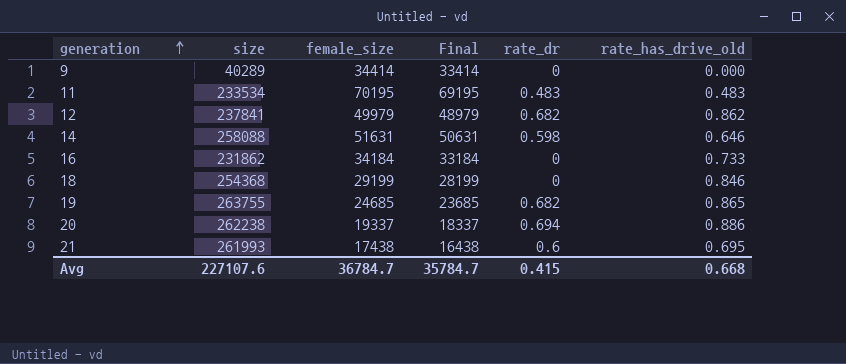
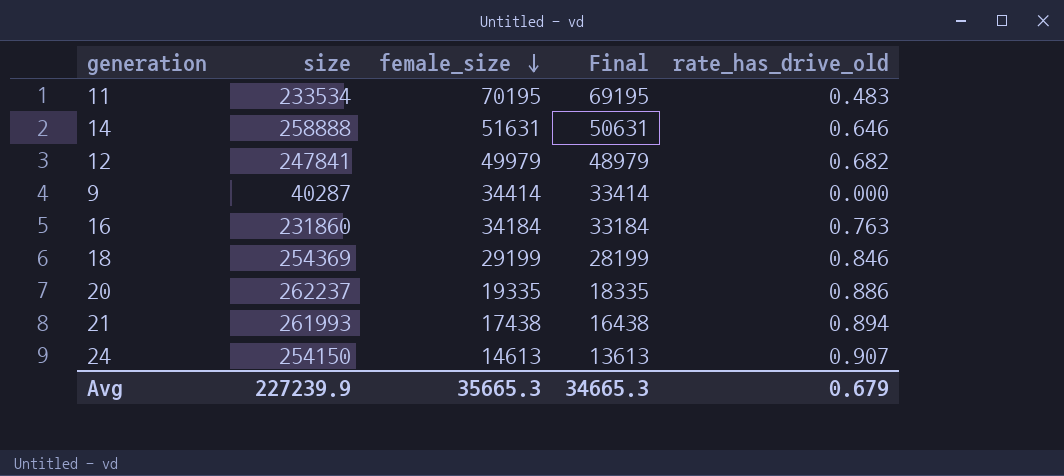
row order: generation ascending -> female_size descending
column rate_dr | position: 5 -> none
row 19: 263755 | 24685 | 23685 | 0.682 | 0.865 -> none
14 | size: 258088 -> 258888
12 | size: 237841 -> 247841
12 | rate_has_drive_old: 0.862 -> 0.682
9 | size: 40289 -> 40287
16 | size: 231862 -> 231860
16 | rate_has_drive_old: 0.733 -> 0.763
18 | size: 254368 -> 254369
20 | size: 262238 -> 262237
20 | female_size: 19337 -> 19335
20 | Final: 18337 -> 18335
21 | rate_has_drive_old: 0.695 -> 0.894
row 24: none -> 254150 | 14613 | 13613 | 0.907
Avg | size: 227107.6 -> 227239.9
Avg | female_size: 36784.7 -> 35665.3
Avg | Final: 35784.7 -> 34665.3
Avg | rate_has_drive_old: 0.668 -> 0.679

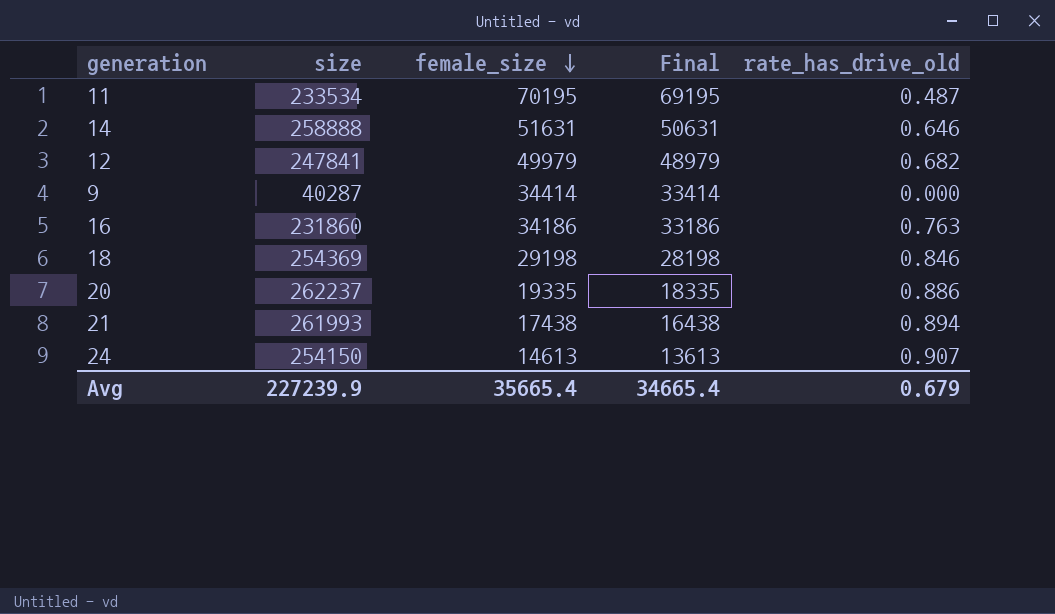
11 | rate_has_drive_old: 0.483 -> 0.487
16 | female_size: 34184 -> 34186
16 | Final: 33184 -> 33186
18 | female_size: 29199 -> 29198
18 | Final: 28199 -> 28198
Avg | female_size: 35665.3 -> 35665.4
Avg | Final: 34665.3 -> 34665.4

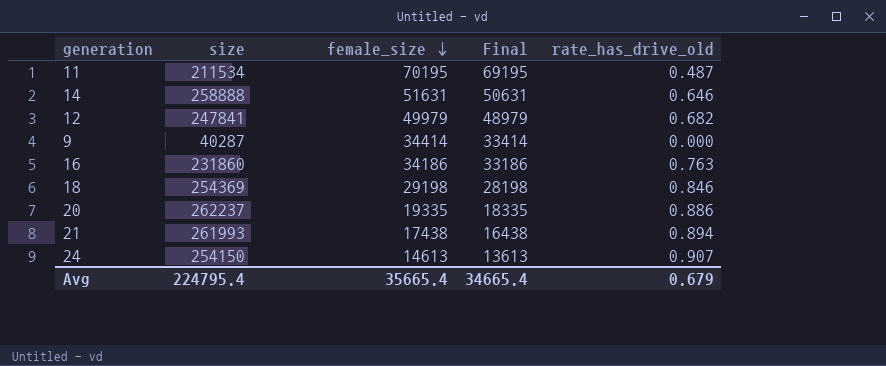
11 | size: 233534 -> 211534
Avg | size: 227239.9 -> 224795.4

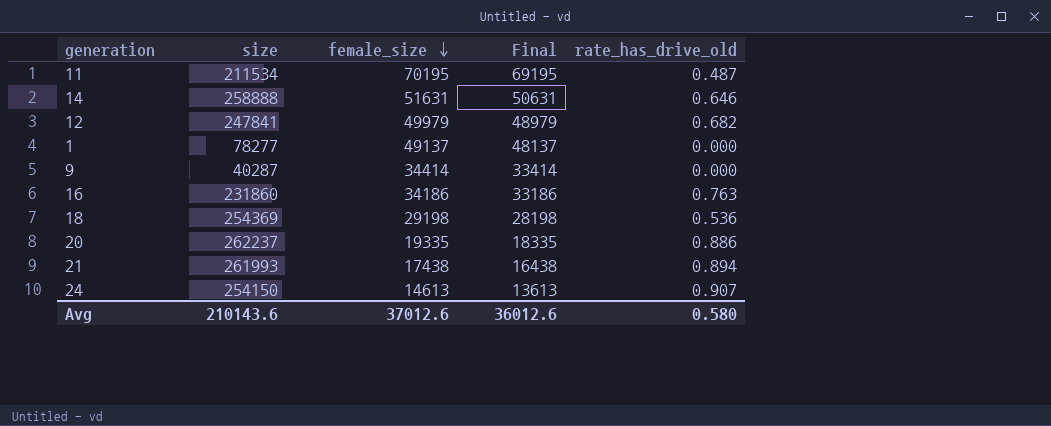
row 1: none -> 78277 | 49137 | 48137 | 0.000
18 | rate_has_drive_old: 0.846 -> 0.536
Avg | size: 224795.4 -> 210143.6
Avg | female_size: 35665.4 -> 37012.6
Avg | Final: 34665.4 -> 36012.6
Avg | rate_has_drive_old: 0.679 -> 0.580

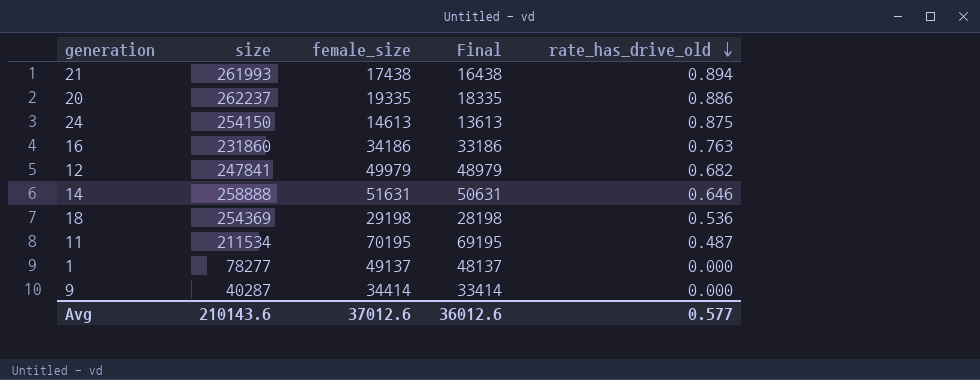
row order: female_size descending -> rate_has_drive_old descending
24 | rate_has_drive_old: 0.907 -> 0.875
Avg | rate_has_drive_old: 0.580 -> 0.577

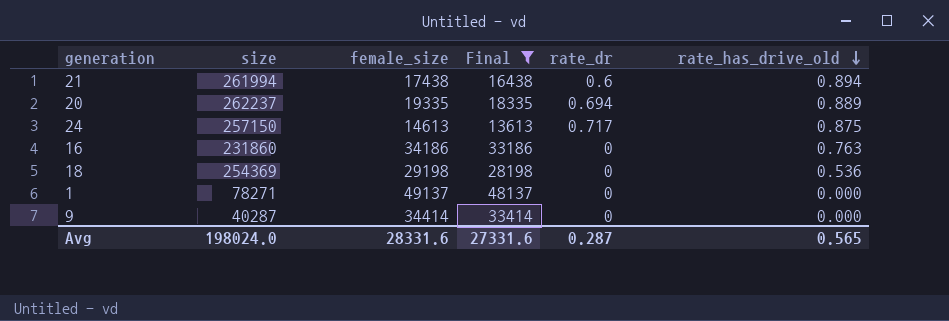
filter: none -> Final <= 48137
column rate_dr | position: none -> 5
21 | size: 261993 -> 261994
20 | rate_has_drive_old: 0.886 -> 0.889
24 | size: 254150 -> 257150
1 | size: 78277 -> 78271
Avg | size: 210143.6 -> 198024.0
Avg | female_size: 37012.6 -> 28331.6
Avg | Final: 36012.6 -> 27331.6
Avg | rate_has_drive_old: 0.577 -> 0.565

